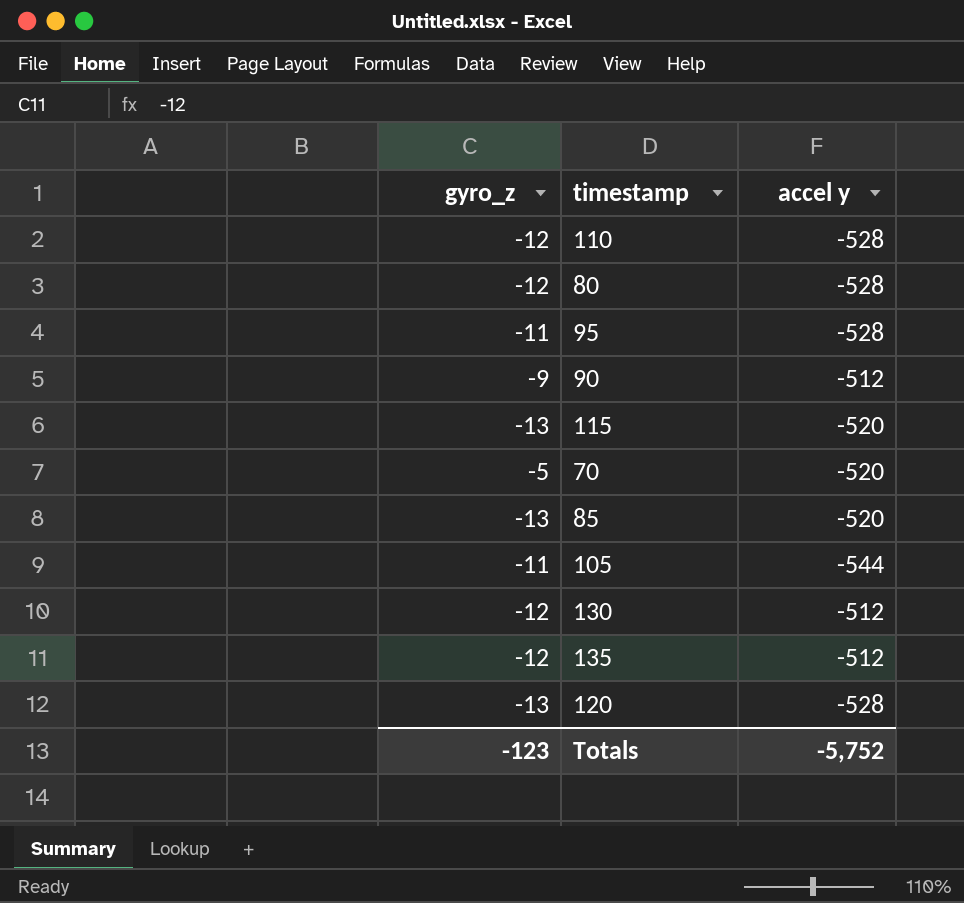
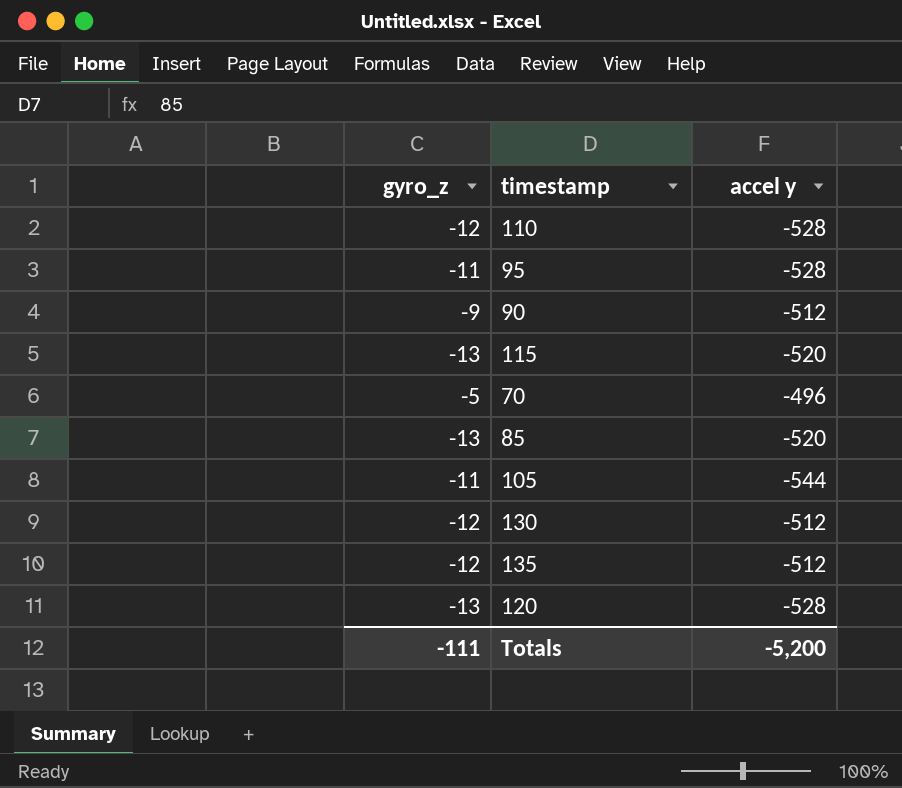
row 80: -12 | -528 -> none
70 | accel y: -520 -> -496
Totals | gyro_z: -123 -> -111
Totals | accel y: -5,752 -> -5,200

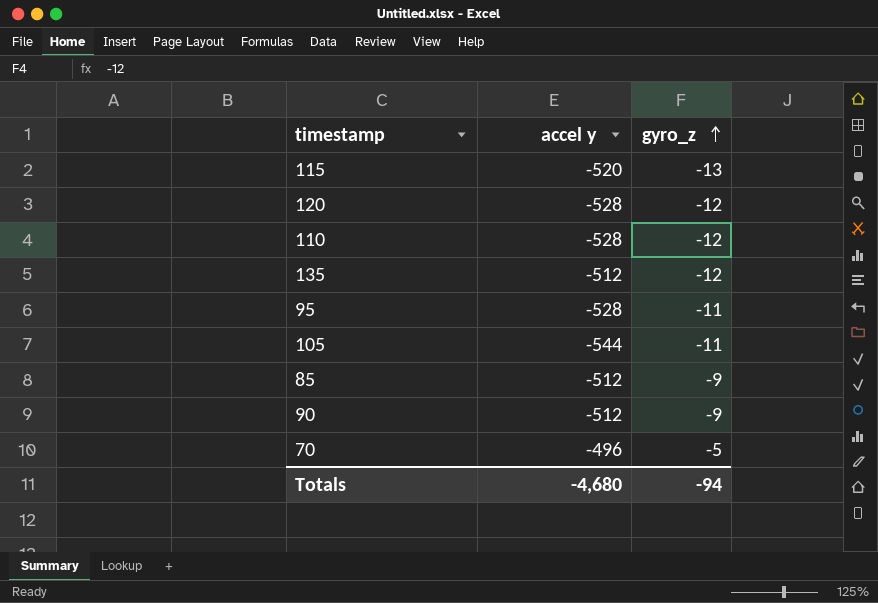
row order: none -> gyro_z ascending
column gyro_z | position: 1 -> 3
row 130: -12 | -512 -> none
120 | gyro_z: -13 -> -12
85 | accel y: -520 -> -512
85 | gyro_z: -13 -> -9
Totals | accel y: -5,200 -> -4,680
Totals | gyro_z: -111 -> -94

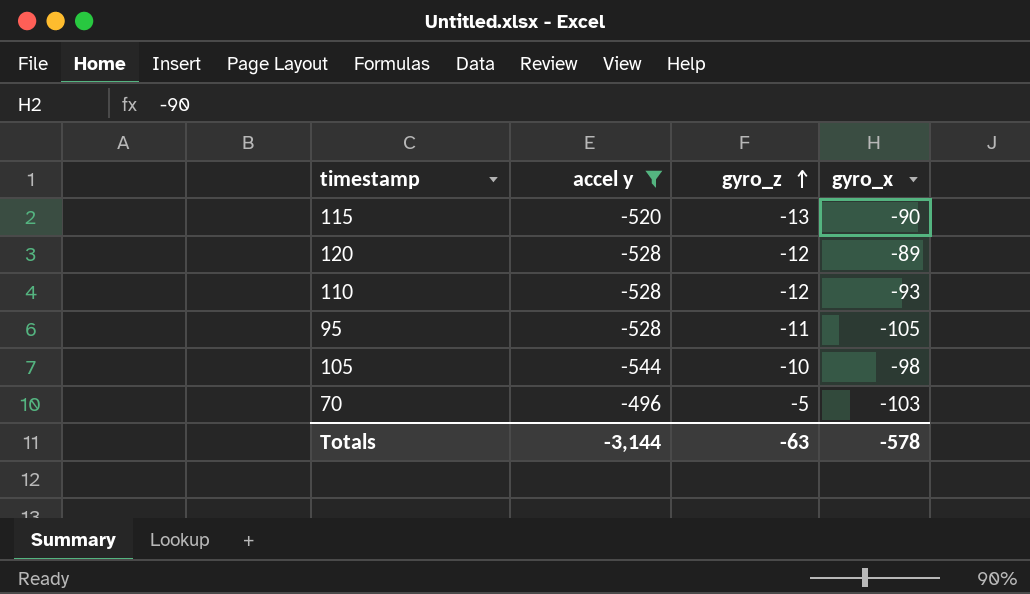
filter: none -> accel y != -512
column gyro_x | position: none -> 4
105 | gyro_z: -11 -> -10
Totals | accel y: -4,680 -> -3,144
Totals | gyro_z: -94 -> -63

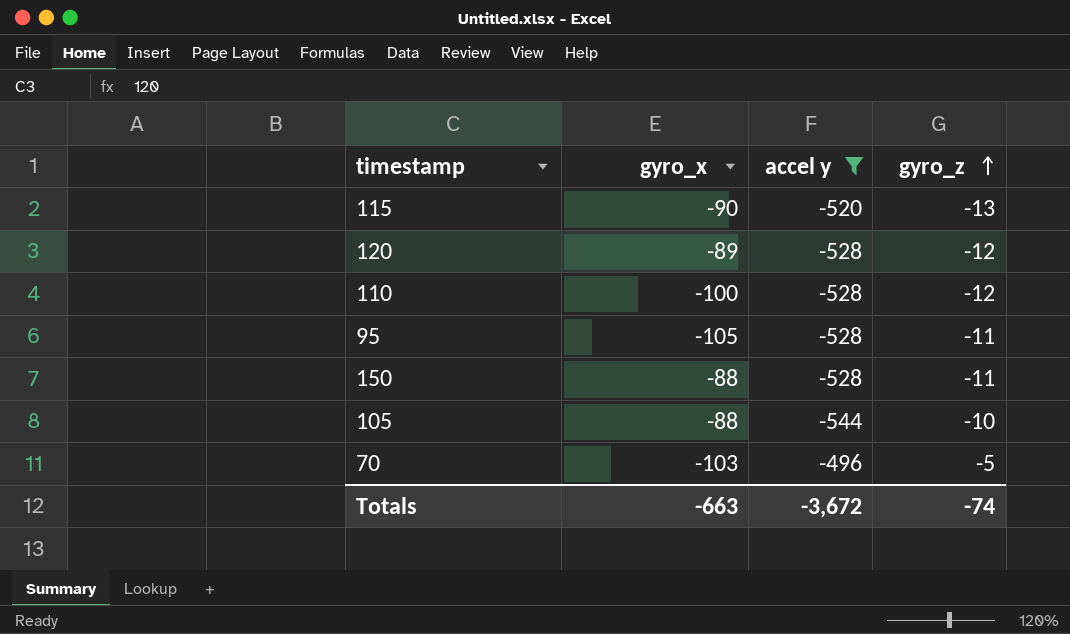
column gyro_x | position: 4 -> 2
110 | gyro_x: -93 -> -100
row 150: none -> -88 | -528 | -11
105 | gyro_x: -98 -> -88
Totals | gyro_x: -578 -> -663
Totals | accel y: -3,144 -> -3,672
Totals | gyro_z: -63 -> -74

